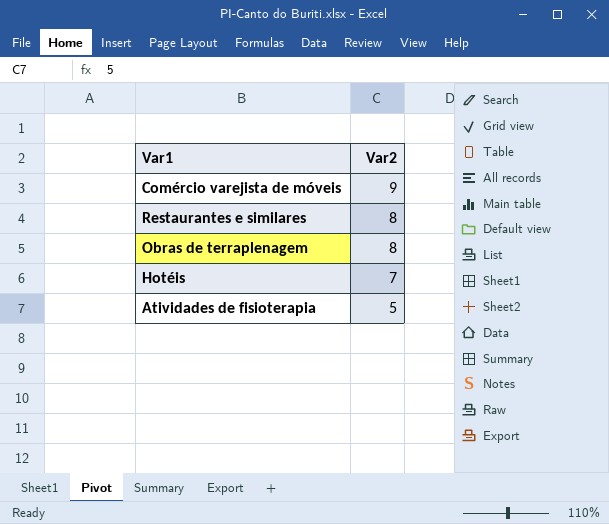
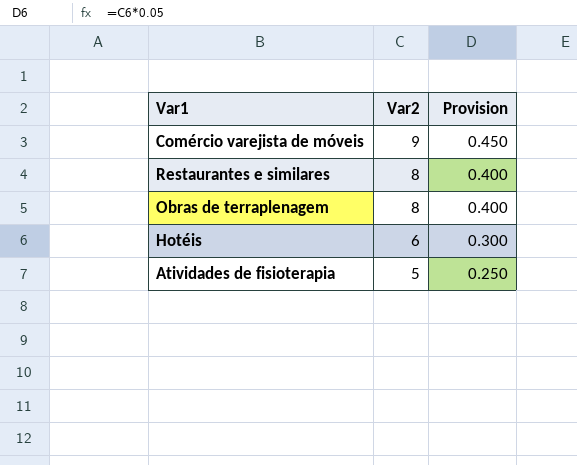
column Provision | formula: none -> [Var2] * 0.05
Hotéis | Var2: 7 -> 6

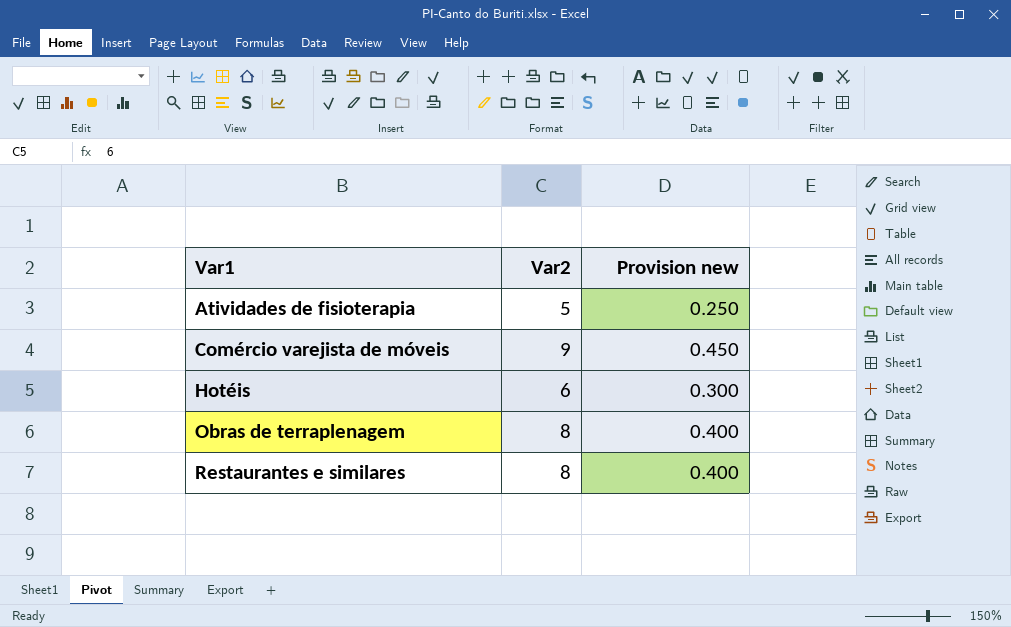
row order: Var2 descending -> Var1 ascending
column name: Provision -> Provision new

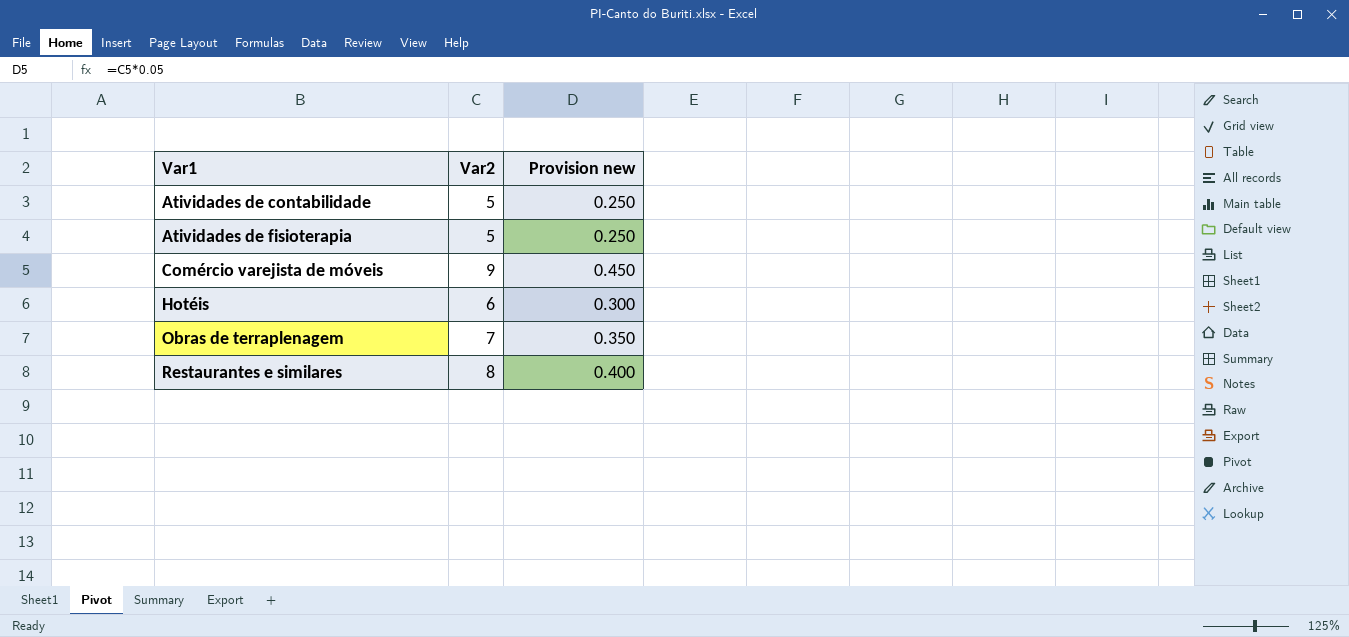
row Atividades de contabilidade: none -> 5 | 0.250
Obras de terraplenagem | Var2: 8 -> 7
Obras de terraplenagem | Provision new: 0.400 -> 0.350

